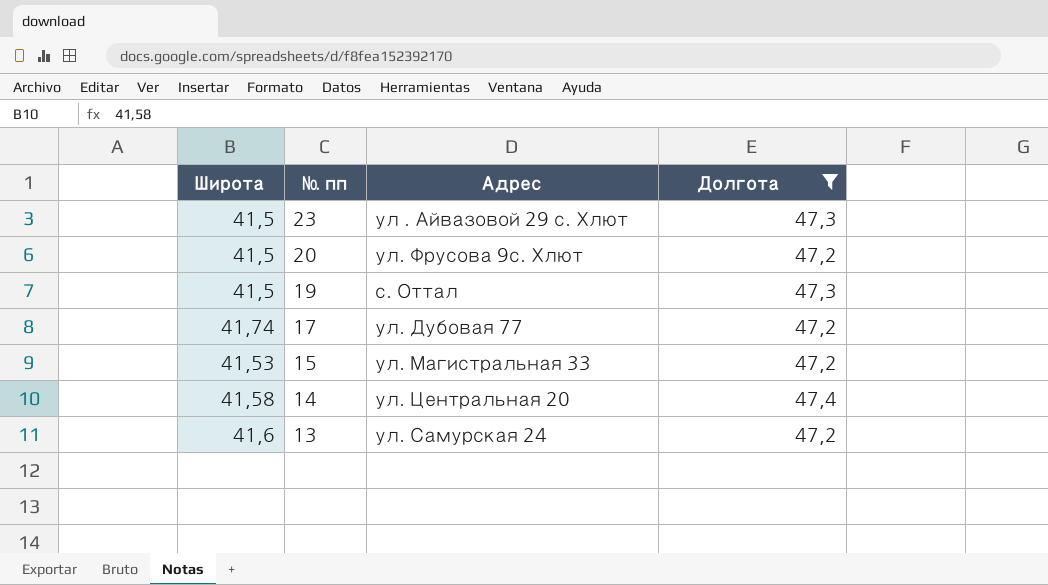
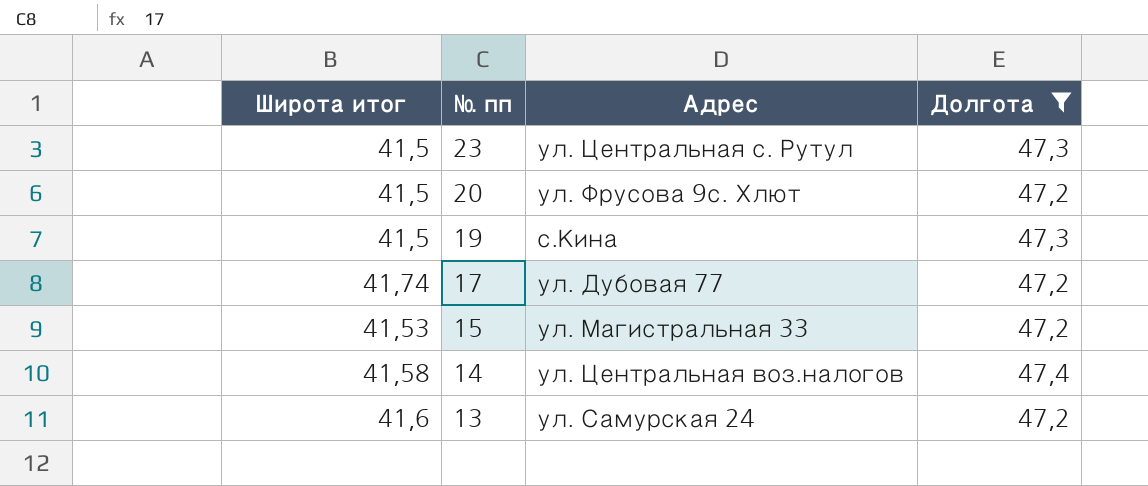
column name: Широта -> Широта итог
23 | Адрес: ул . Айвазовой 29 с. Хлют -> ул. Центральная с. Рутул
19 | Адрес: с. Оттал -> с.Кина
14 | Адрес: ул. Центральная 20 -> ул. Центральная воз.налогов

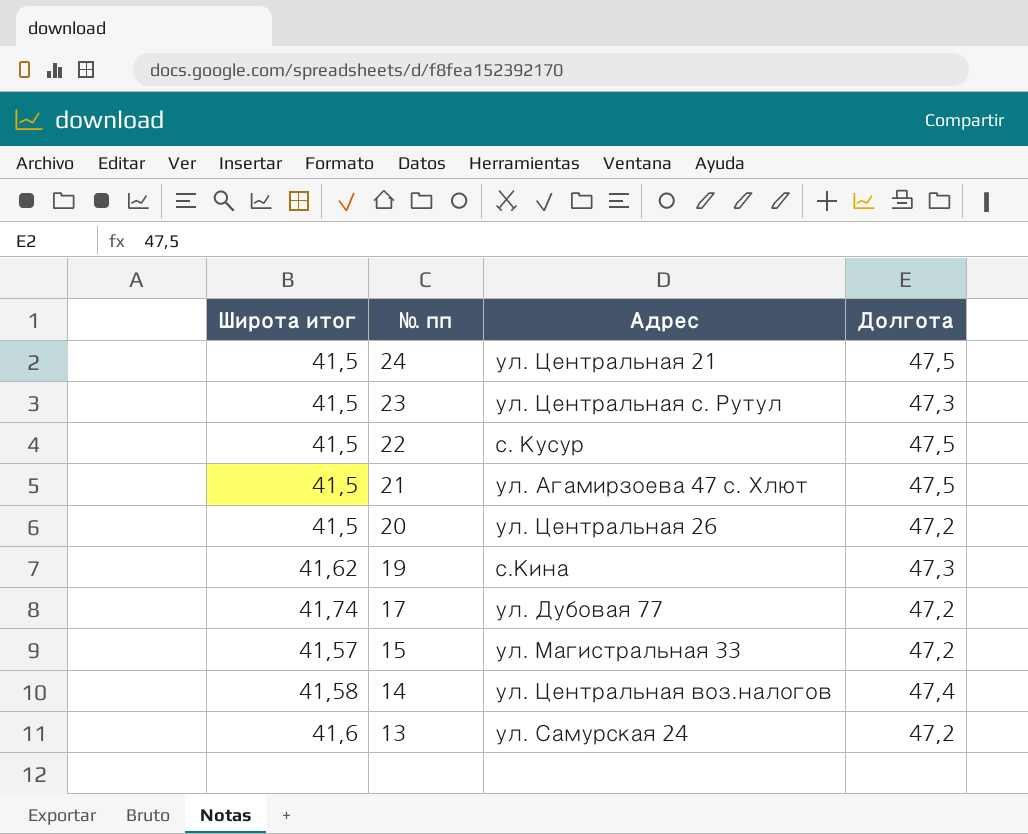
filter: Долгота != 47,5 -> none
20 | Адрес: ул. Фрусова 9с. Хлют -> ул. Центральная 26
19 | Широта итог: 41,5 -> 41,62
15 | Широта итог: 41,53 -> 41,57

